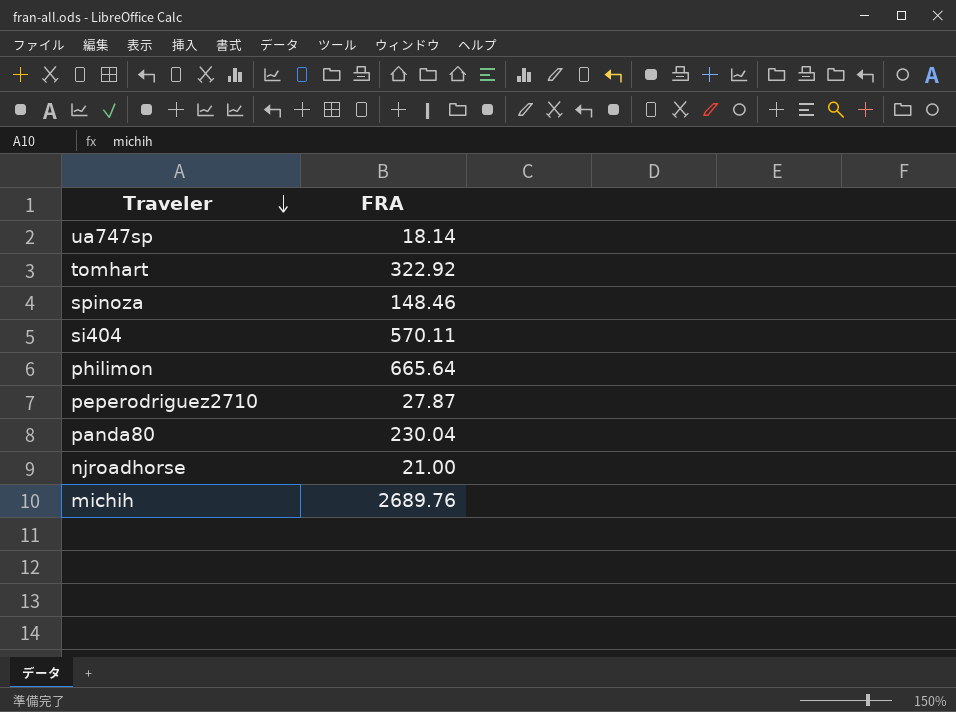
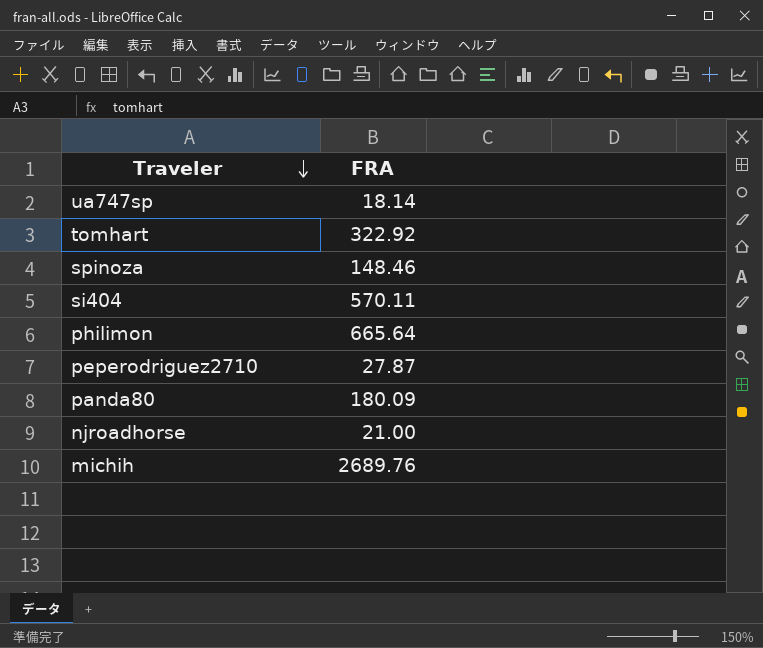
panda80 | FRA: 230.04 -> 180.09

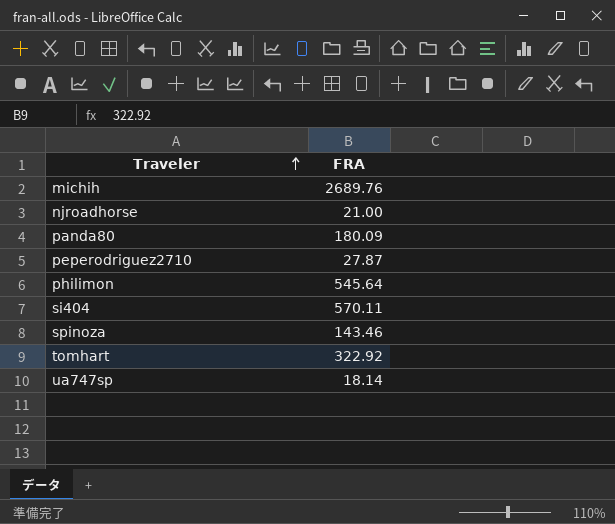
row order: Traveler descending -> Traveler ascending
philimon | FRA: 665.64 -> 545.64
spinoza | FRA: 148.46 -> 143.46

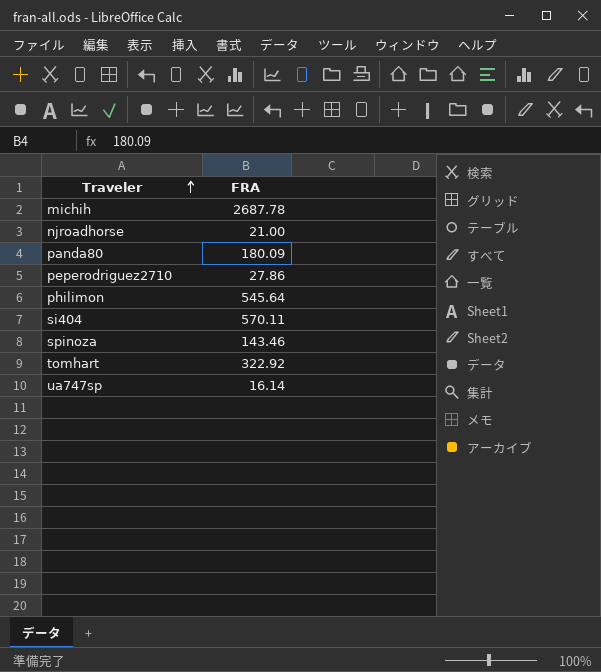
michih | FRA: 2689.76 -> 2687.78
peperodriguez2710 | FRA: 27.87 -> 27.86
ua747sp | FRA: 18.14 -> 16.14

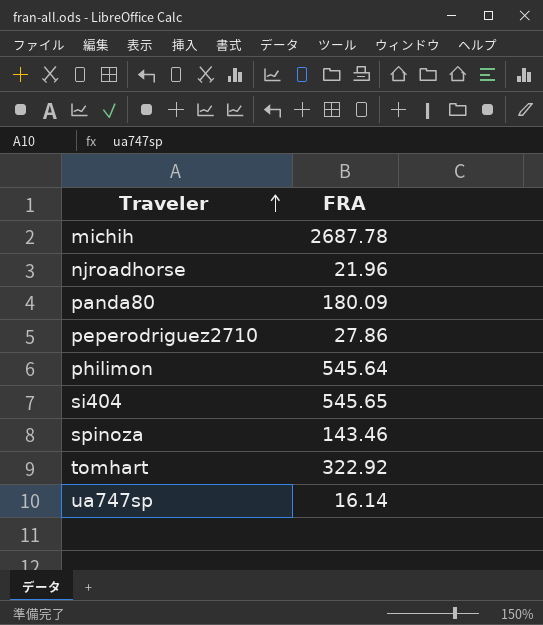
njroadhorse | FRA: 21.00 -> 21.96
si404 | FRA: 570.11 -> 545.65

